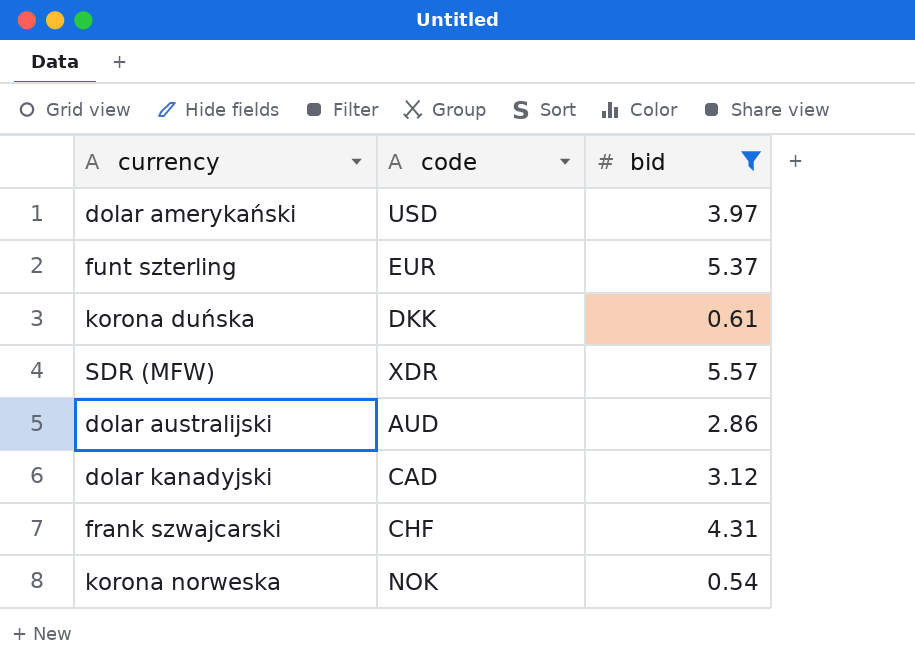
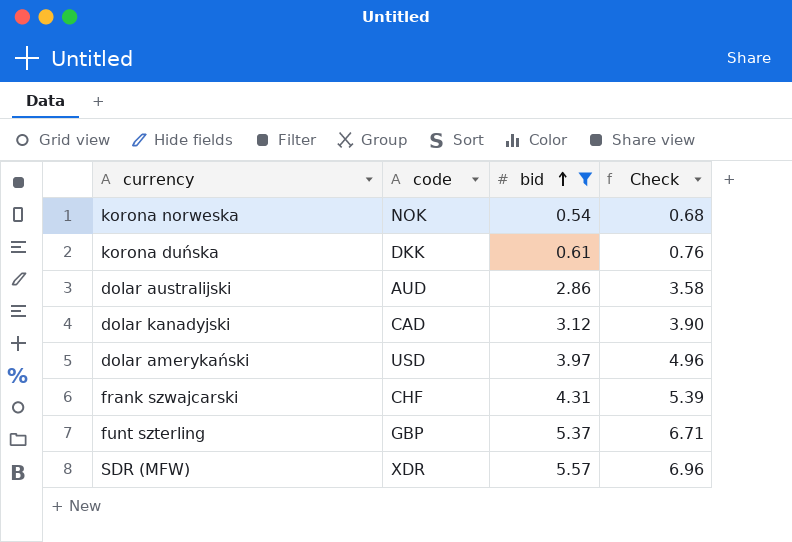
row order: none -> bid ascending
column Check | formula: none -> [bid] * 1.25
funt szterling | code: EUR -> GBP

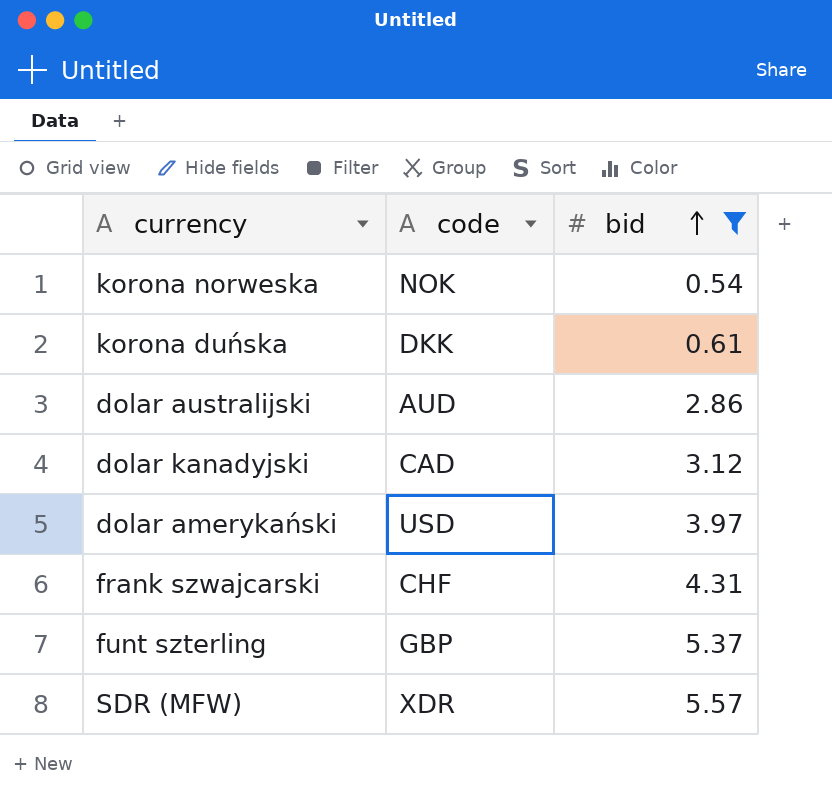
column Check | formula: [bid] * 1.25 -> none

